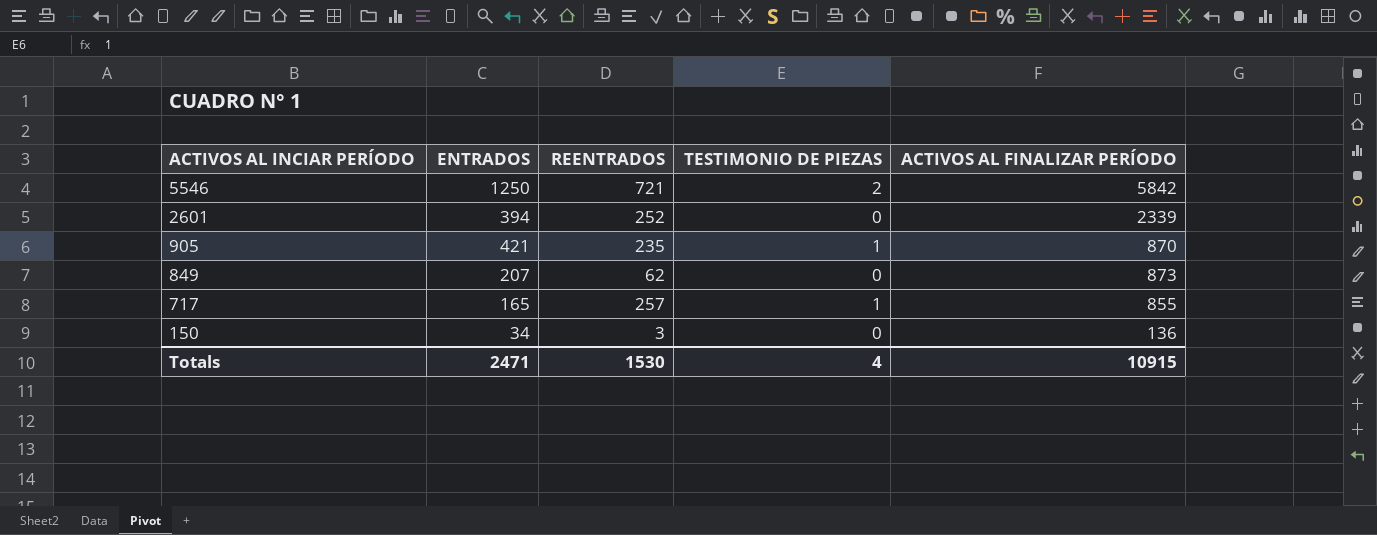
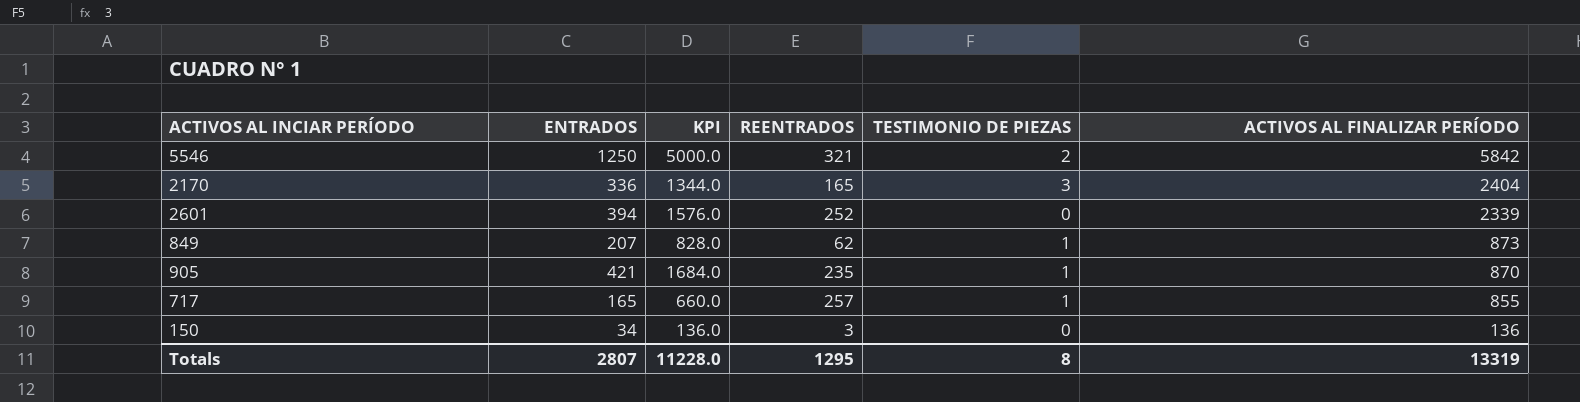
row order: ACTIVOS AL INCIAR PERÍODO descending -> ACTIVOS AL FINALIZAR PERÍODO descending
column KPI | formula: none -> [ENTRADOS] * 4
5546 | REENTRADOS: 721 -> 321
row 2170: none -> 336 | 1344.0 | 165 | 3 | 2404
849 | TESTIMONIO DE PIEZAS: 0 -> 1
Totals | ENTRADOS: 2471 -> 2807
Totals | REENTRADOS: 1530 -> 1295
Totals | TESTIMONIO DE PIEZAS: 4 -> 8
Totals | ACTIVOS AL FINALIZAR PERÍODO: 10915 -> 13319

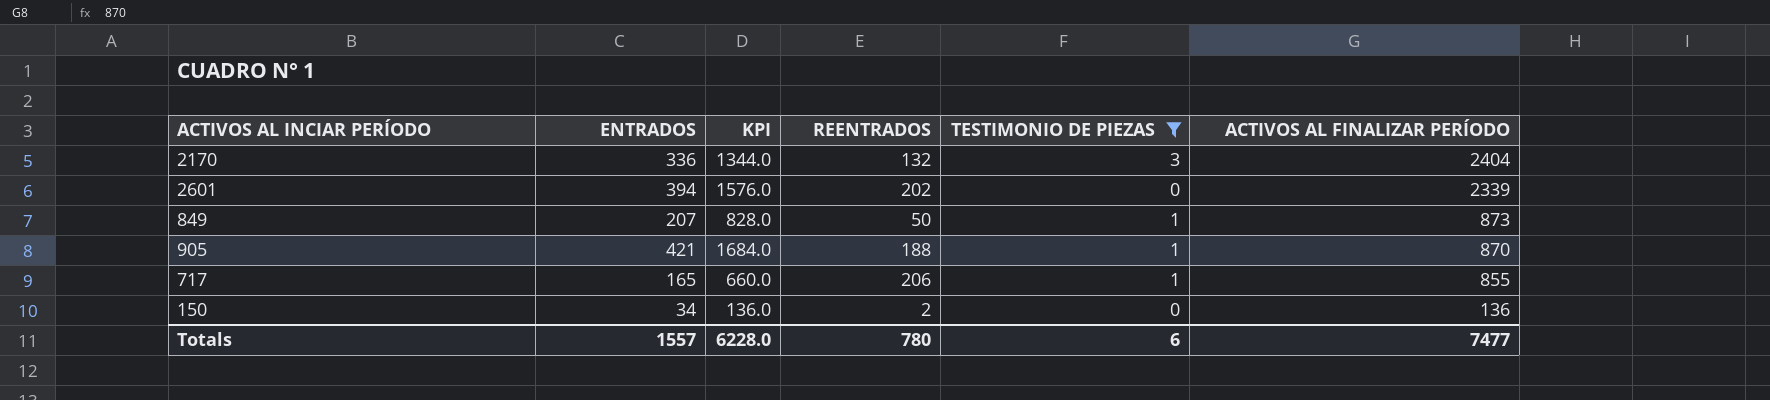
filter: none -> TESTIMONIO DE PIEZAS != 2
2170 | REENTRADOS: 165 -> 132
2601 | REENTRADOS: 252 -> 202
849 | REENTRADOS: 62 -> 50
905 | REENTRADOS: 235 -> 188
717 | REENTRADOS: 257 -> 206
150 | REENTRADOS: 3 -> 2
Totals | ENTRADOS: 2807 -> 1557
Totals | KPI: 11228.0 -> 6228.0
Totals | REENTRADOS: 1295 -> 780
Totals | TESTIMONIO DE PIEZAS: 8 -> 6
Totals | ACTIVOS AL FINALIZAR PERÍODO: 13319 -> 7477

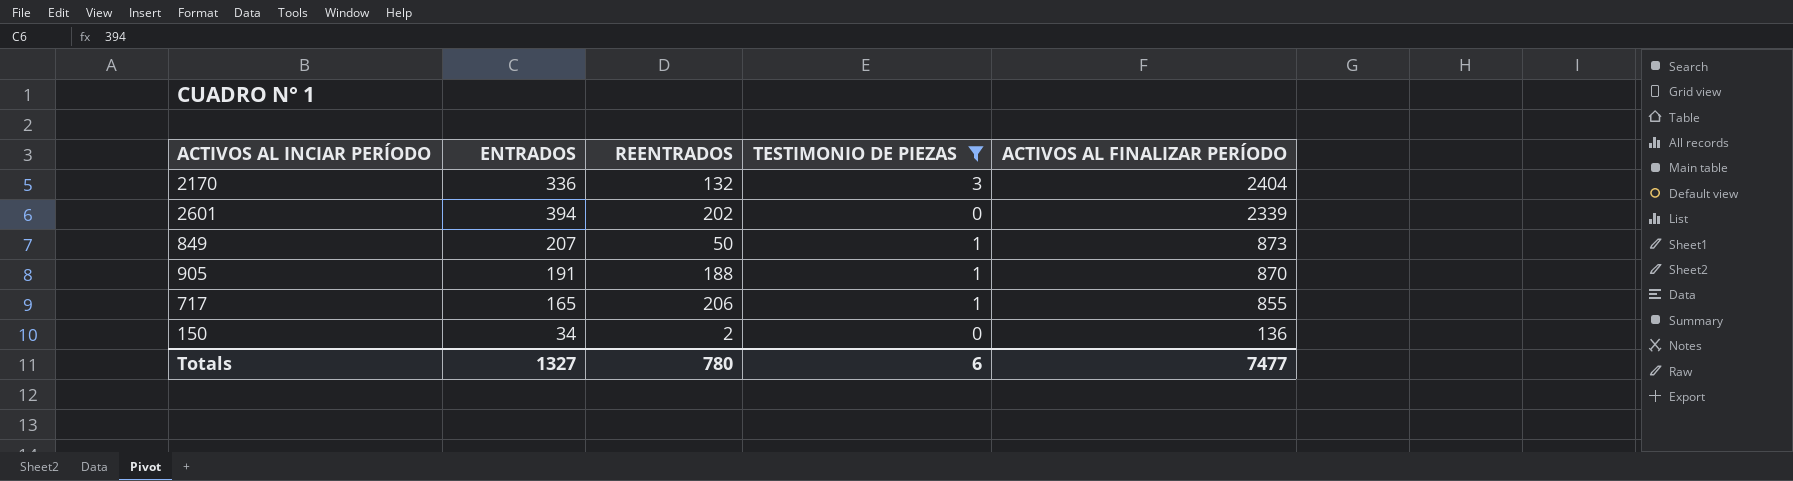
column KPI | formula: [ENTRADOS] * 4 -> none
905 | ENTRADOS: 421 -> 191
Totals | ENTRADOS: 1557 -> 1327

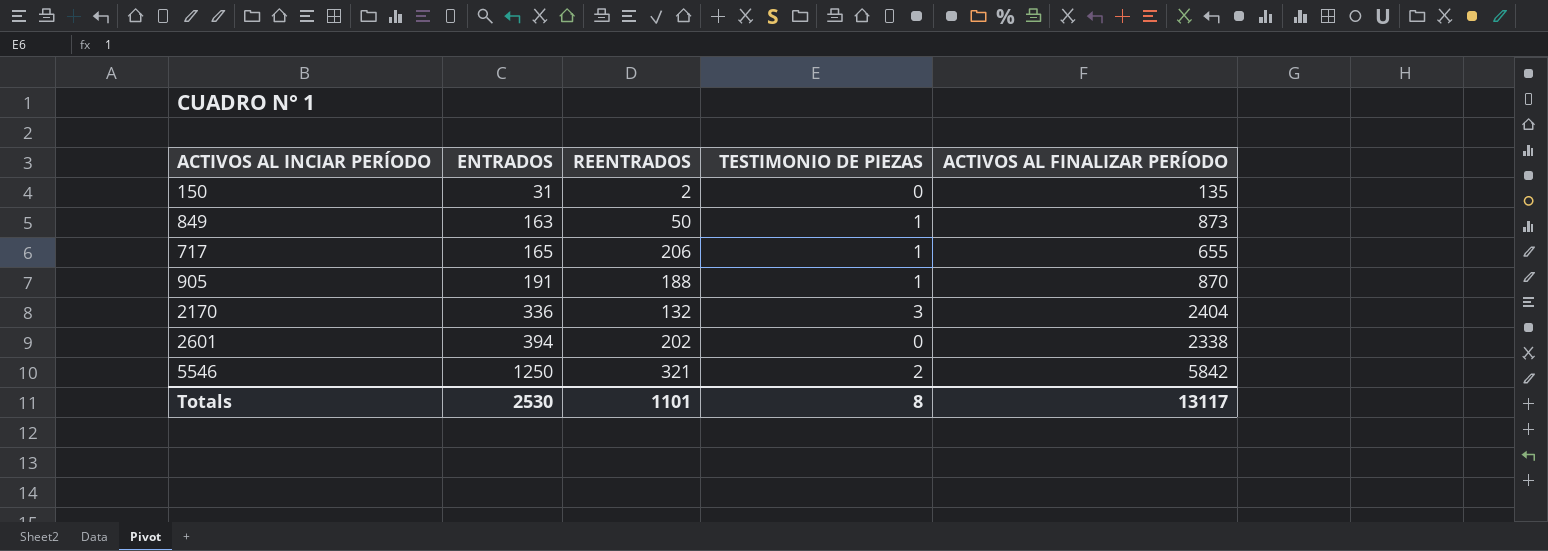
filter: TESTIMONIO DE PIEZAS != 2 -> none
row order: ACTIVOS AL FINALIZAR PERÍODO descending -> ENTRADOS ascending
150 | ENTRADOS: 34 -> 31
150 | ACTIVOS AL FINALIZAR PERÍODO: 136 -> 135
849 | ENTRADOS: 207 -> 163
717 | ACTIVOS AL FINALIZAR PERÍODO: 855 -> 655
2601 | ACTIVOS AL FINALIZAR PERÍODO: 2339 -> 2338
Totals | ENTRADOS: 1327 -> 2530
Totals | REENTRADOS: 780 -> 1101
Totals | TESTIMONIO DE PIEZAS: 6 -> 8
Totals | ACTIVOS AL FINALIZAR PERÍODO: 7477 -> 13117

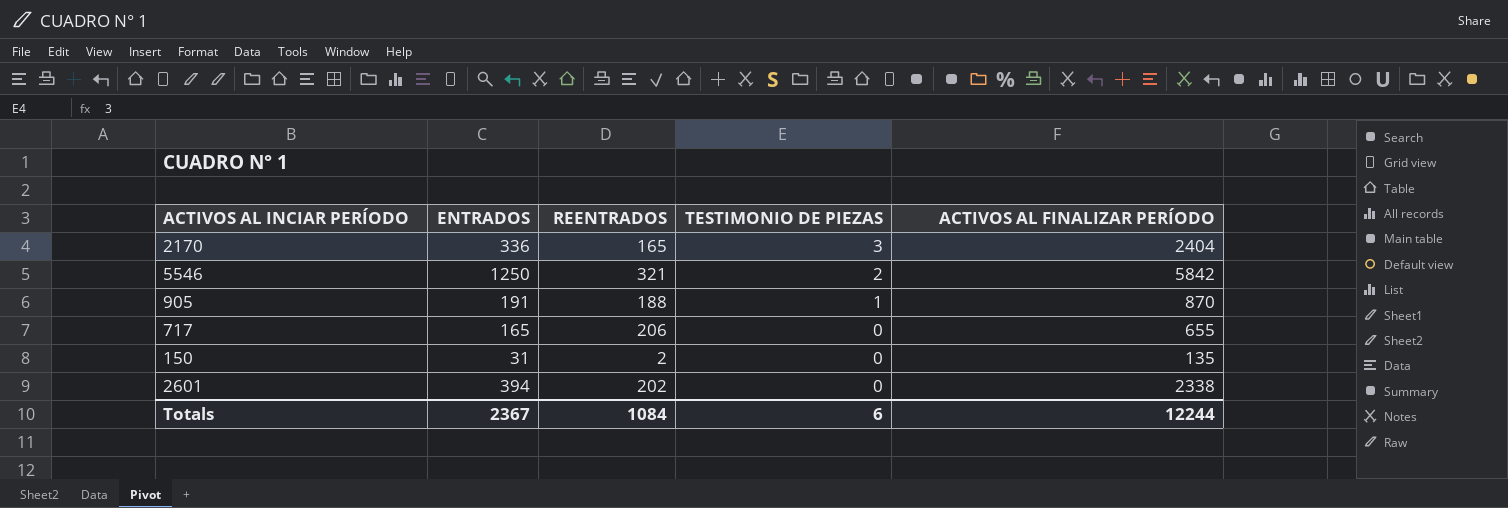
row order: ENTRADOS ascending -> TESTIMONIO DE PIEZAS descending
row 849: 163 | 50 | 1 | 873 -> none
2170 | REENTRADOS: 132 -> 165
717 | TESTIMONIO DE PIEZAS: 1 -> 0
Totals | ENTRADOS: 2530 -> 2367
Totals | REENTRADOS: 1101 -> 1084
Totals | TESTIMONIO DE PIEZAS: 8 -> 6
Totals | ACTIVOS AL FINALIZAR PERÍODO: 13117 -> 12244

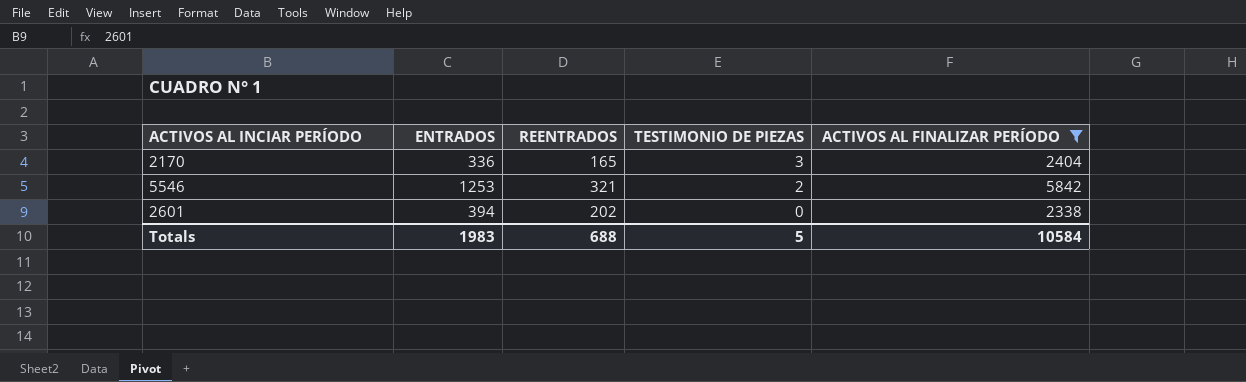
filter: none -> ACTIVOS AL FINALIZAR PERÍODO >= 2338
5546 | ENTRADOS: 1250 -> 1253
Totals | ENTRADOS: 2367 -> 1983
Totals | REENTRADOS: 1084 -> 688
Totals | TESTIMONIO DE PIEZAS: 6 -> 5
Totals | ACTIVOS AL FINALIZAR PERÍODO: 12244 -> 10584

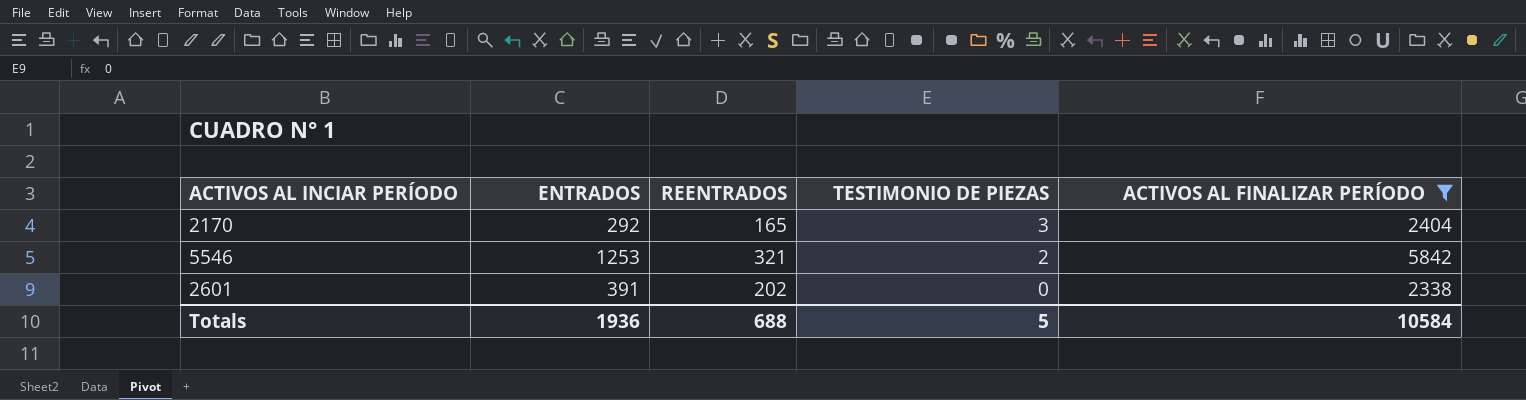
2170 | ENTRADOS: 336 -> 292
2601 | ENTRADOS: 394 -> 391
Totals | ENTRADOS: 1983 -> 1936

